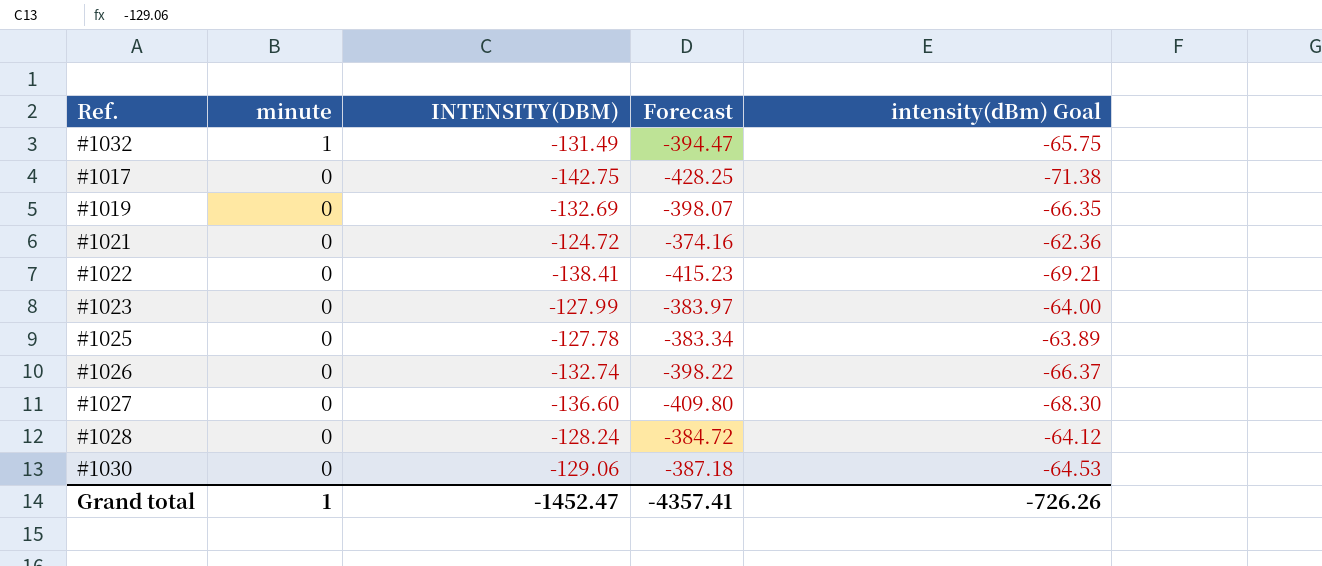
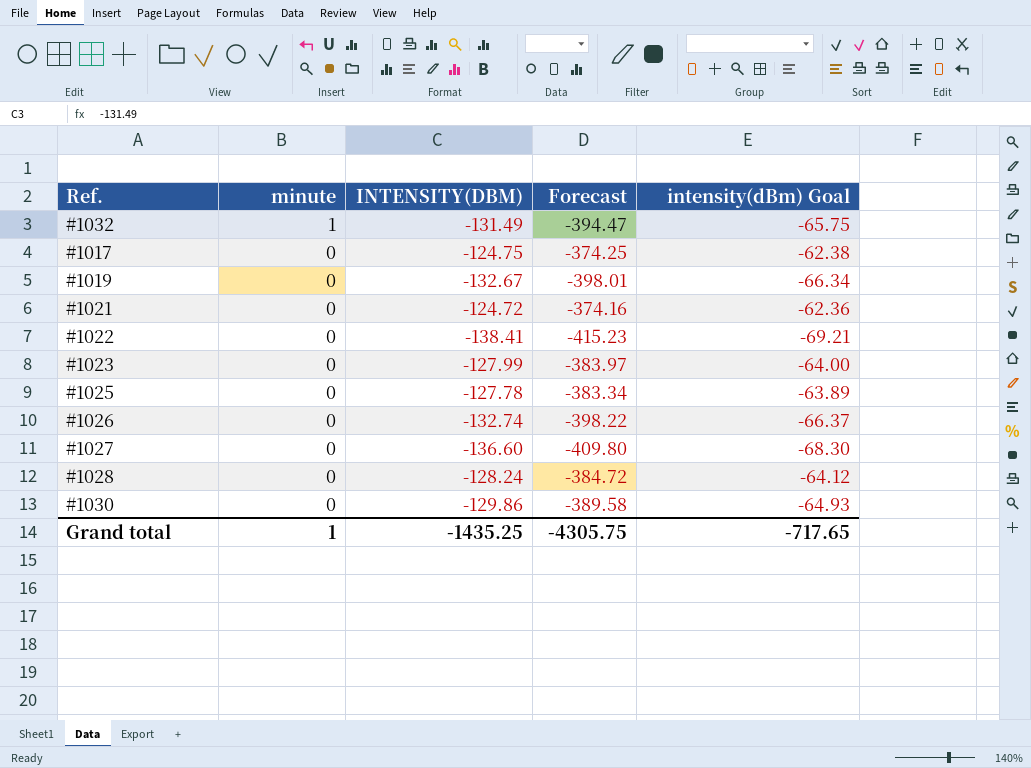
#1017 | INTENSITY(DBM): -142.75 -> -124.75
#1017 | Forecast: -428.25 -> -374.25
#1017 | intensity(dBm) Goal: -71.38 -> -62.38
#1019 | INTENSITY(DBM): -132.69 -> -132.67
#1019 | Forecast: -398.07 -> -398.01
#1019 | intensity(dBm) Goal: -66.35 -> -66.34
#1030 | INTENSITY(DBM): -129.06 -> -129.86
#1030 | Forecast: -387.18 -> -389.58
#1030 | intensity(dBm) Goal: -64.53 -> -64.93
Grand total | INTENSITY(DBM): -1452.47 -> -1435.25
Grand total | Forecast: -4357.41 -> -4305.75
Grand total | intensity(dBm) Goal: -726.26 -> -717.65

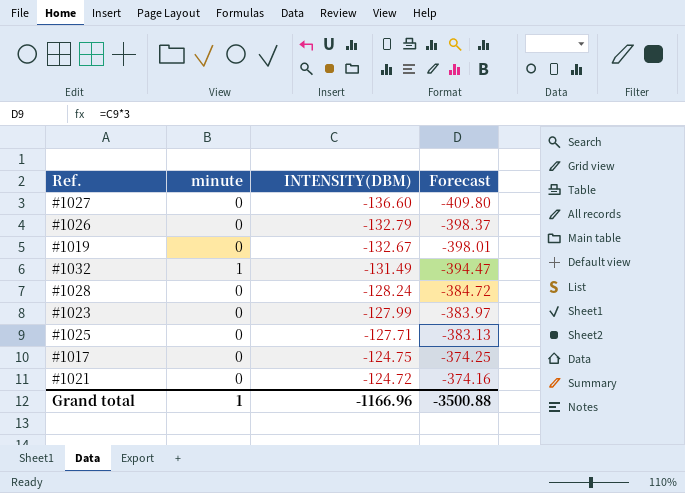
row order: minute descending -> INTENSITY(DBM) ascending
column intensity(dBm) Goal | formula: [INTENSITY(DBM)] * 0.5 -> none
row #1022: 0 | -138.41 | -415.23 | -69.21 -> none
row #1030: 0 | -129.86 | -389.58 | -64.93 -> none
#1026 | INTENSITY(DBM): -132.74 -> -132.79
#1026 | Forecast: -398.22 -> -398.37
#1025 | INTENSITY(DBM): -127.78 -> -127.71
#1025 | Forecast: -383.34 -> -383.13
Grand total | INTENSITY(DBM): -1435.25 -> -1166.96
Grand total | Forecast: -4305.75 -> -3500.88

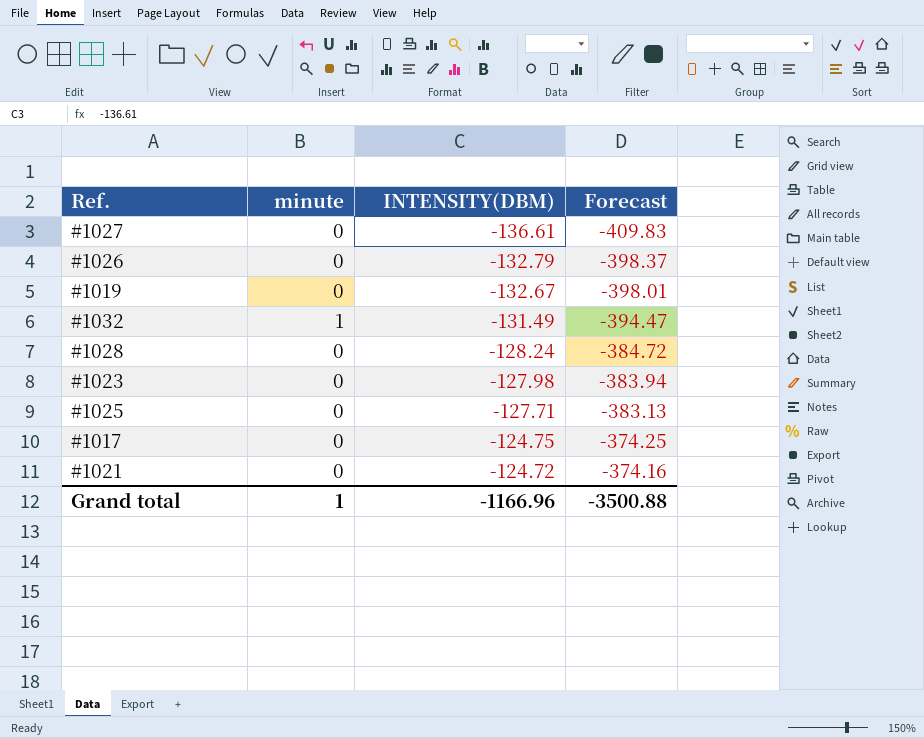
#1027 | INTENSITY(DBM): -136.60 -> -136.61
#1027 | Forecast: -409.80 -> -409.83
#1023 | INTENSITY(DBM): -127.99 -> -127.98
#1023 | Forecast: -383.97 -> -383.94

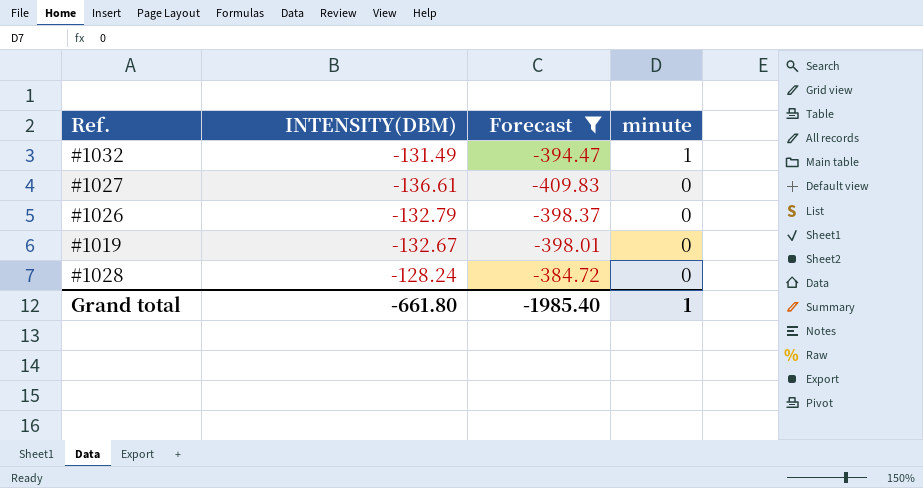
filter: none -> Forecast <= -384.72
row order: INTENSITY(DBM) ascending -> minute descending
column minute | position: 2 -> 4
Grand total | INTENSITY(DBM): -1166.96 -> -661.80
Grand total | Forecast: -3500.88 -> -1985.40

